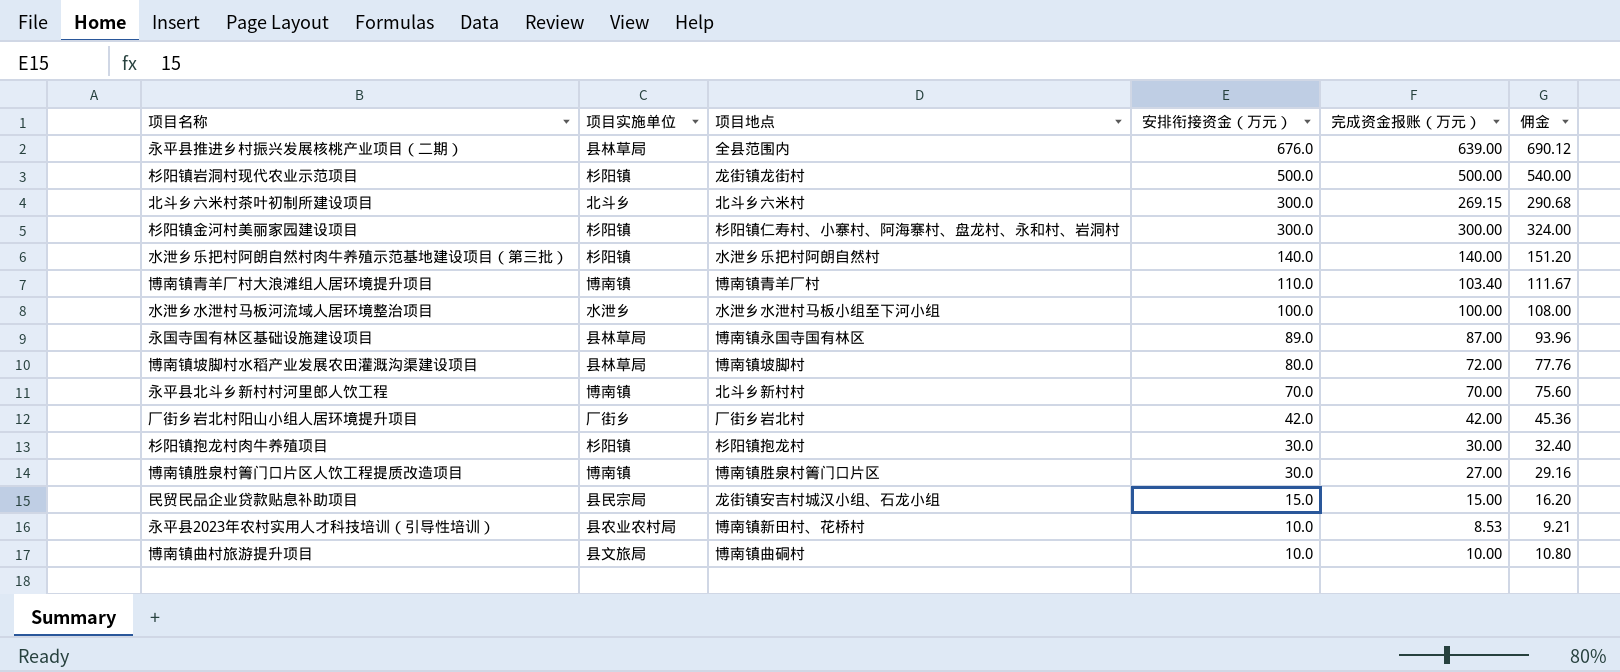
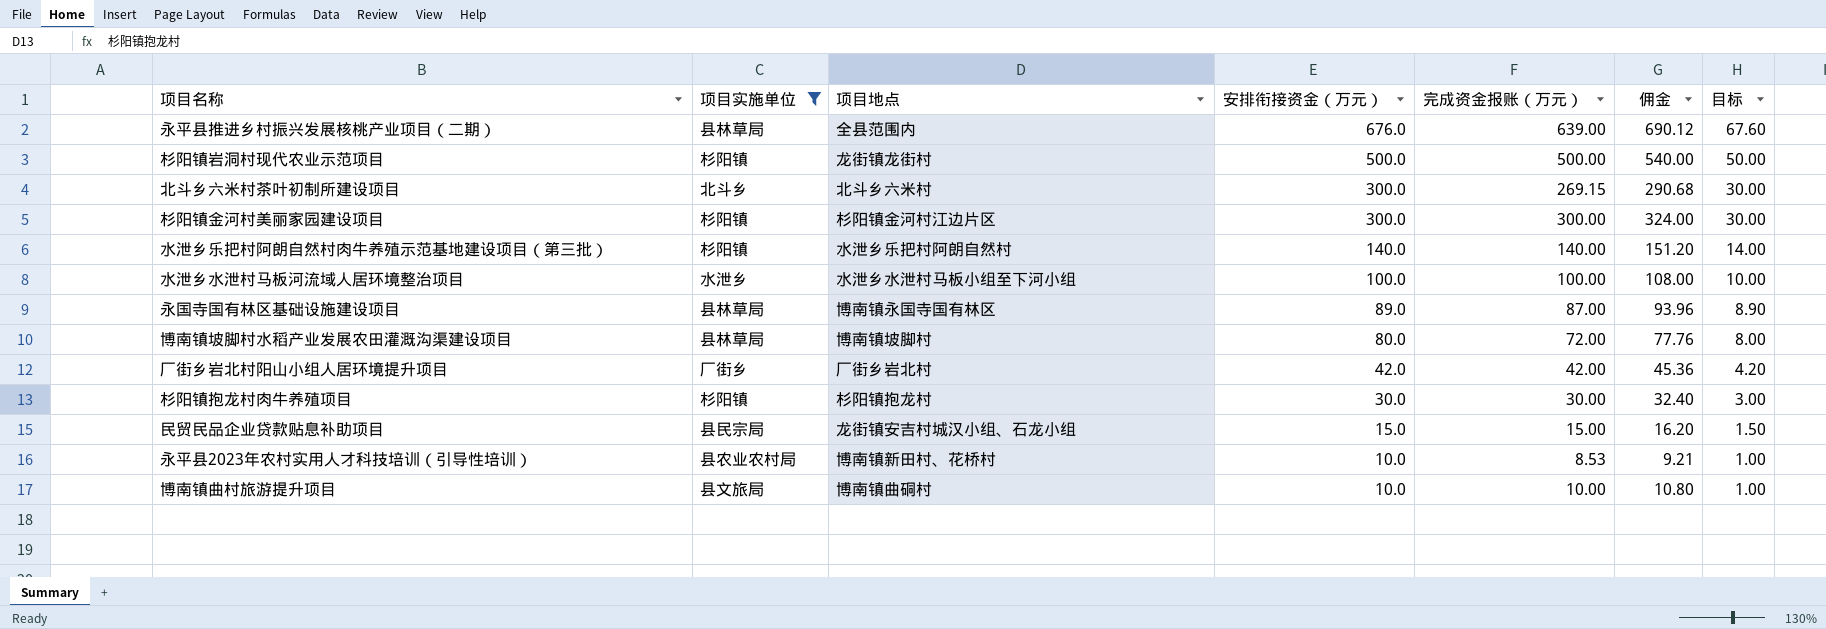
filter: none -> 项目实施单位 != 博南镇
column 目标 | formula: none -> [安排衔接资金（万元）] * 0.1
杉阳镇金河村美丽家园建设项目 | 项目地点: 杉阳镇仁寿村、小寨村、阿海寨村、盘龙村、永和村、岩洞村 -> 杉阳镇金河村江边片区

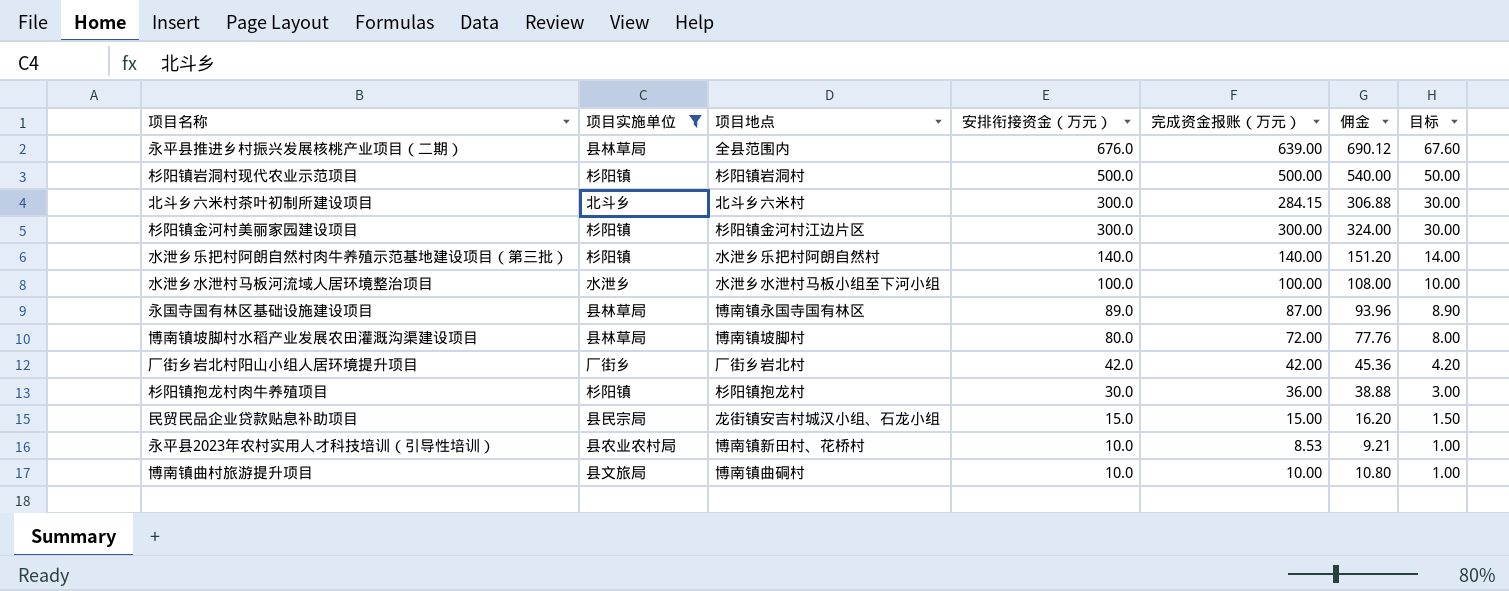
杉阳镇岩洞村现代农业示范项目 | 项目地点: 龙街镇龙街村 -> 杉阳镇岩洞村
北斗乡六米村茶叶初制所建设项目 | 完成资金报账（万元）: 269.15 -> 284.15
北斗乡六米村茶叶初制所建设项目 | 佣金: 290.68 -> 306.88
杉阳镇抱龙村肉牛养殖项目 | 完成资金报账（万元）: 30.00 -> 36.00
杉阳镇抱龙村肉牛养殖项目 | 佣金: 32.40 -> 38.88

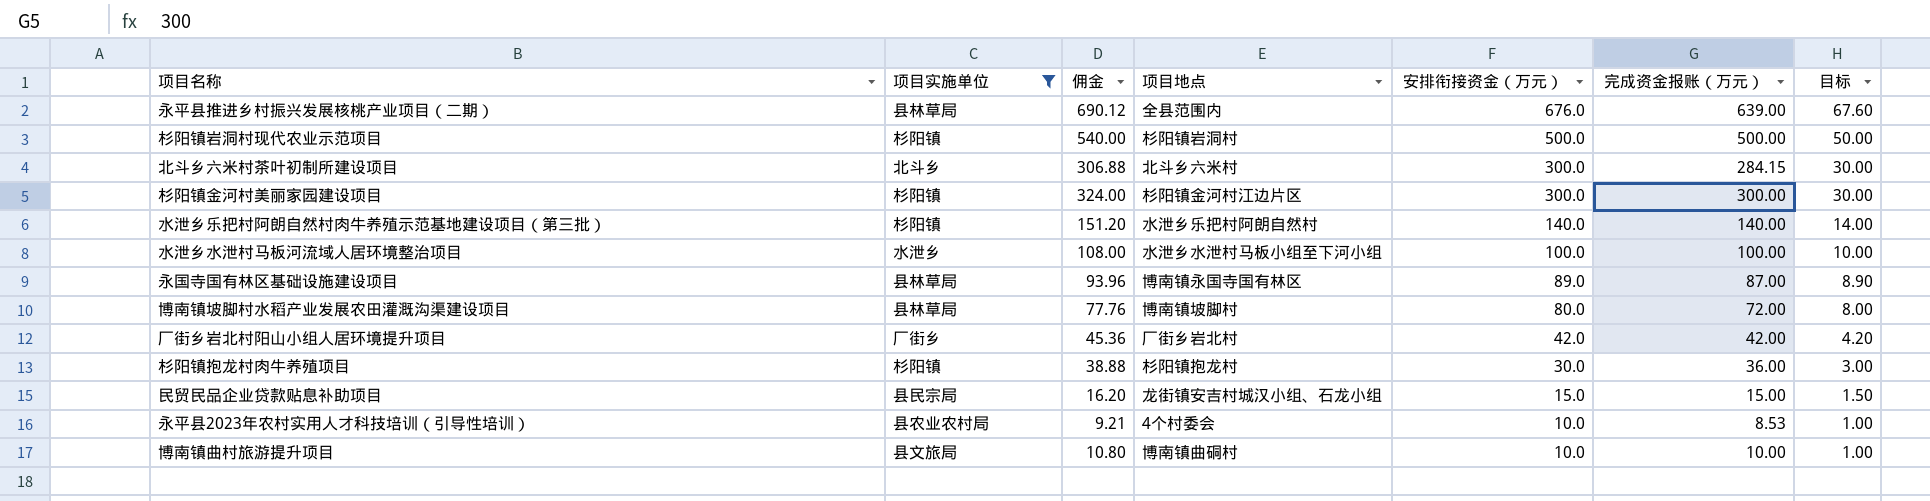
column 佣金 | position: 6 -> 3
永平县2023年农村实用人才科技培训（引导性培训） | 项目地点: 博南镇新田村、花桥村 -> 4个村委会

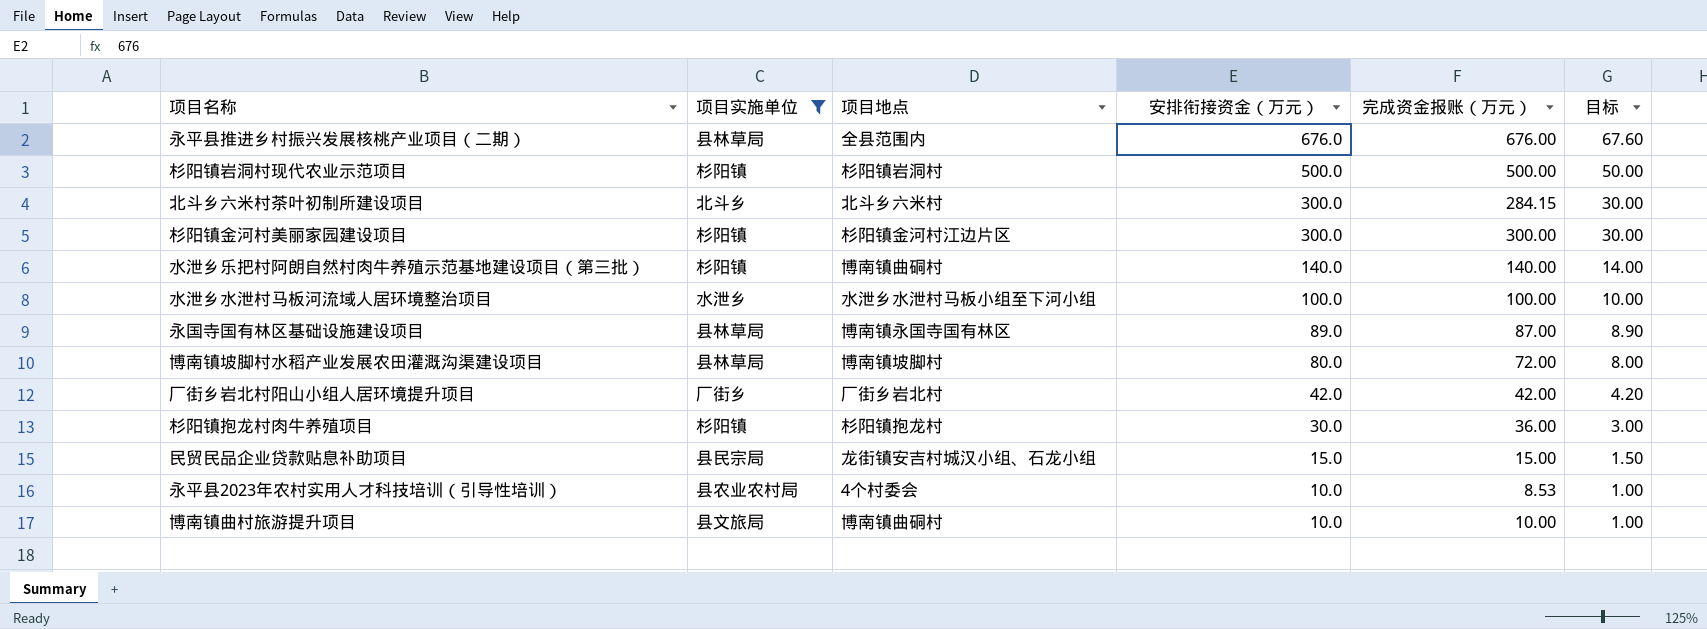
column 佣金 | formula: [完成资金报账（万元）] * 1.08 -> none
永平县推进乡村振兴发展核桃产业项目（二期） | 完成资金报账（万元）: 639.00 -> 676.00
水泄乡乐把村阿朗自然村肉牛养殖示范基地建设项目（第三批） | 项目地点: 水泄乡乐把村阿朗自然村 -> 博南镇曲硐村

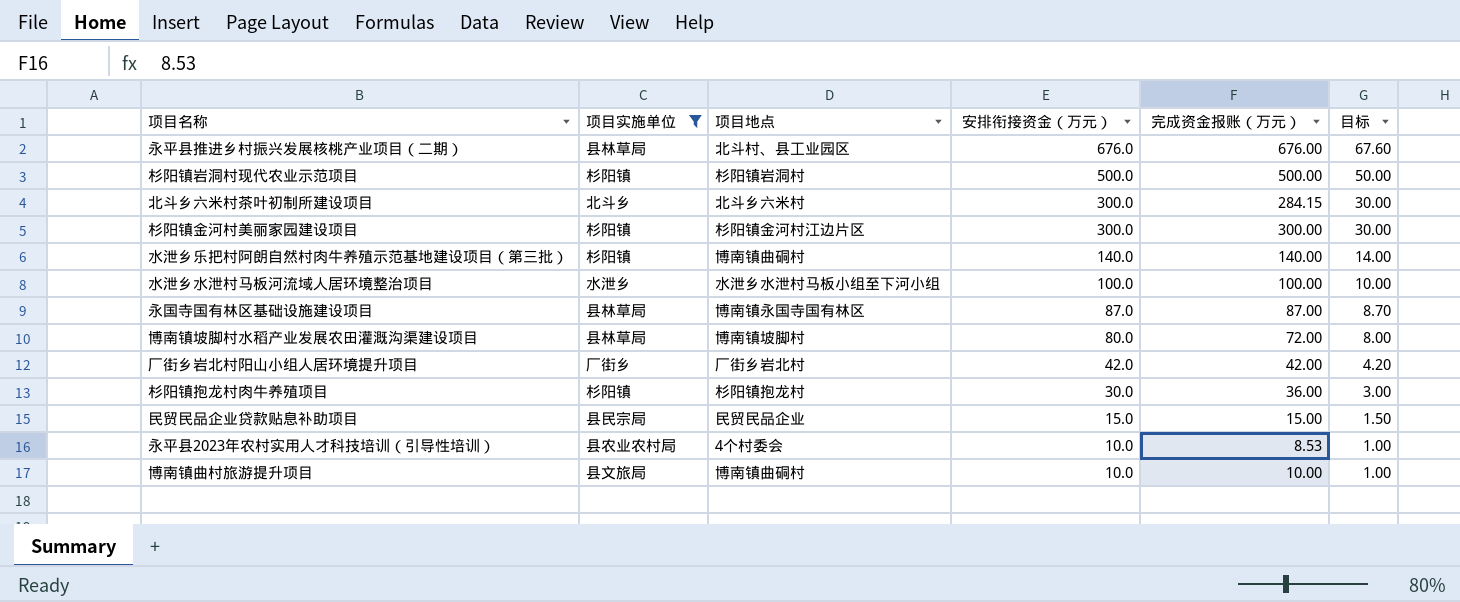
永平县推进乡村振兴发展核桃产业项目（二期） | 项目地点: 全县范围内 -> 北斗村、县工业园区
永国寺国有林区基础设施建设项目 | 安排衔接资金（万元）: 89.0 -> 87.0
永国寺国有林区基础设施建设项目 | 目标: 8.90 -> 8.70
民贸民品企业贷款贴息补助项目 | 项目地点: 龙街镇安吉村城汉小组、石龙小组 -> 民贸民品企业

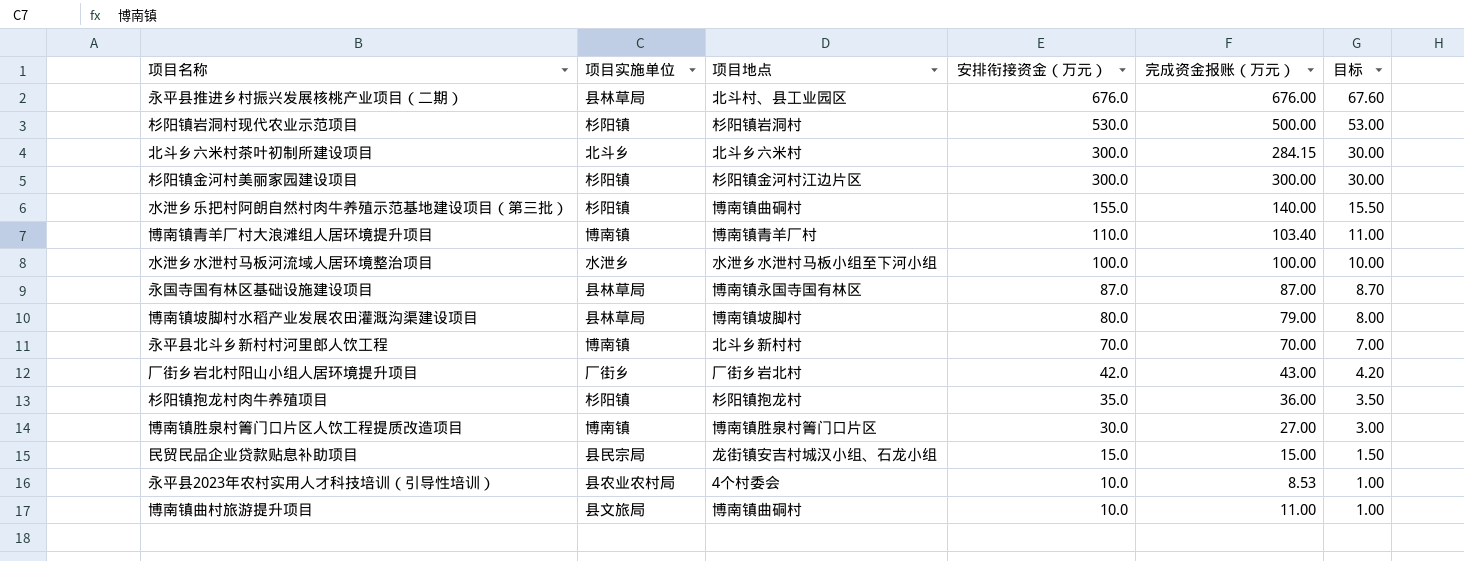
filter: 项目实施单位 != 博南镇 -> none
杉阳镇岩洞村现代农业示范项目 | 安排衔接资金（万元）: 500.0 -> 530.0
杉阳镇岩洞村现代农业示范项目 | 目标: 50.00 -> 53.00
水泄乡乐把村阿朗自然村肉牛养殖示范基地建设项目（第三批） | 安排衔接资金（万元）: 140.0 -> 155.0
水泄乡乐把村阿朗自然村肉牛养殖示范基地建设项目（第三批） | 目标: 14.00 -> 15.50
博南镇坡脚村水稻产业发展农田灌溉沟渠建设项目 | 完成资金报账（万元）: 72.00 -> 79.00
厂街乡岩北村阳山小组人居环境提升项目 | 完成资金报账（万元）: 42.00 -> 43.00
杉阳镇抱龙村肉牛养殖项目 | 安排衔接资金（万元）: 30.0 -> 35.0
杉阳镇抱龙村肉牛养殖项目 | 目标: 3.00 -> 3.50
民贸民品企业贷款贴息补助项目 | 项目地点: 民贸民品企业 -> 龙街镇安吉村城汉小组、石龙小组
博南镇曲村旅游提升项目 | 完成资金报账（万元）: 10.00 -> 11.00

